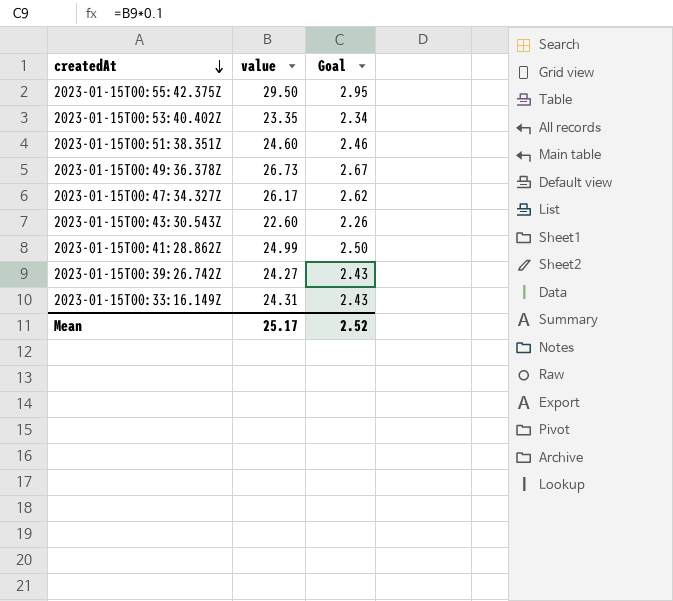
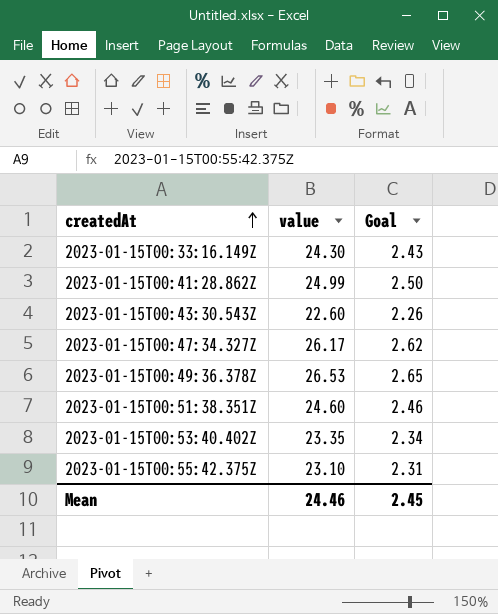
row order: createdAt descending -> createdAt ascending
row 2023-01-15T00:39:26.742Z: 24.27 | 2.43 -> none
2023-01-15T00:33:16.149Z | value: 24.31 -> 24.30
2023-01-15T00:49:36.378Z | value: 26.73 -> 26.53
2023-01-15T00:49:36.378Z | Goal: 2.67 -> 2.65
2023-01-15T00:55:42.375Z | value: 29.50 -> 23.10
2023-01-15T00:55:42.375Z | Goal: 2.95 -> 2.31
Mean | value: 25.17 -> 24.46
Mean | Goal: 2.52 -> 2.45

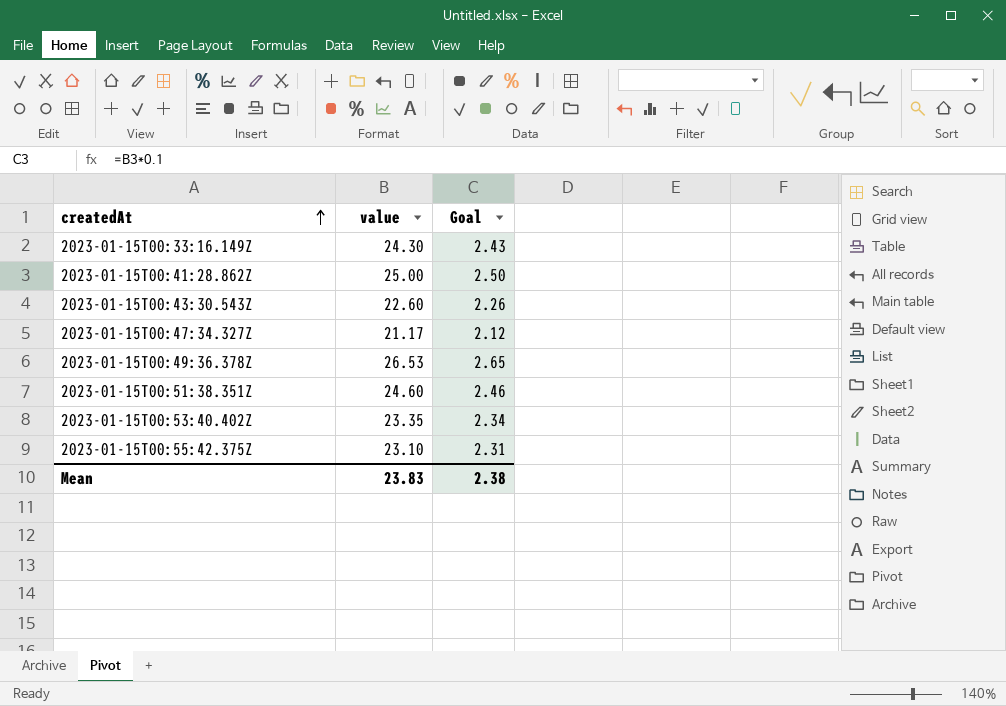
2023-01-15T00:41:28.862Z | value: 24.99 -> 25.00
2023-01-15T00:47:34.327Z | value: 26.17 -> 21.17
2023-01-15T00:47:34.327Z | Goal: 2.62 -> 2.12
Mean | value: 24.46 -> 23.83
Mean | Goal: 2.45 -> 2.38

